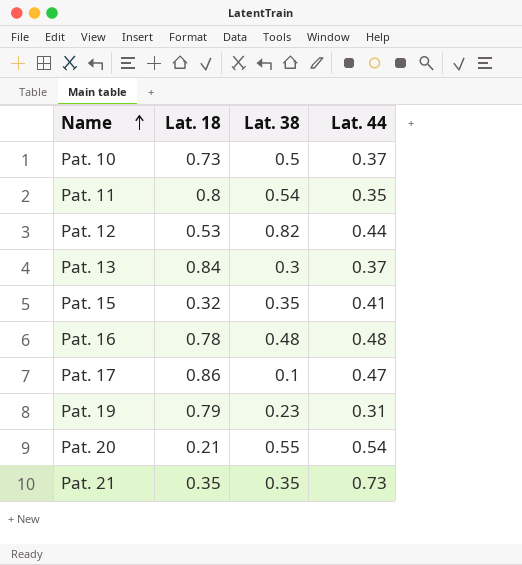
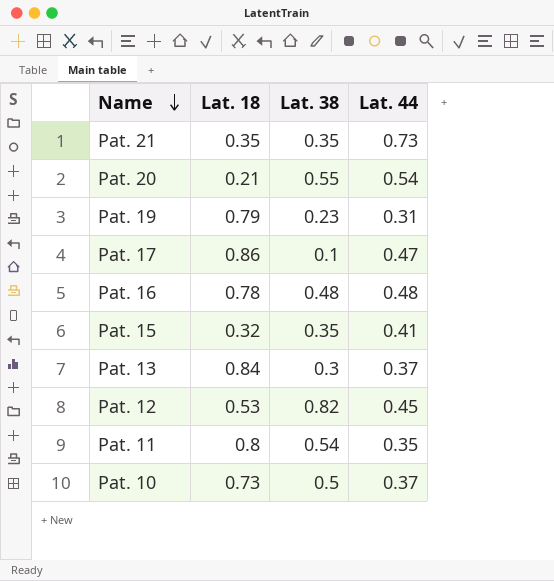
row order: Name ascending -> Name descending
Pat. 12 | Lat. 44: 0.44 -> 0.45

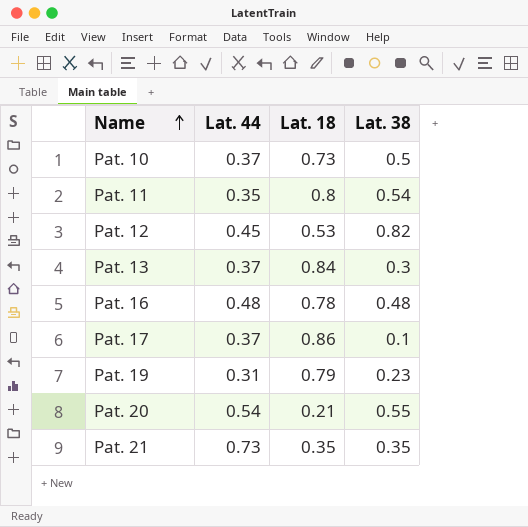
row order: Name descending -> Name ascending
column Lat. 44 | position: 4 -> 2
row Pat. 15: 0.32 | 0.35 | 0.41 -> none
Pat. 17 | Lat. 44: 0.47 -> 0.37

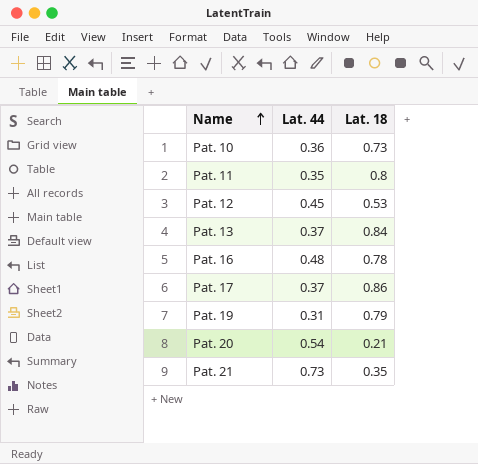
column Lat. 38 | position: 4 -> none
Pat. 10 | Lat. 44: 0.37 -> 0.36

